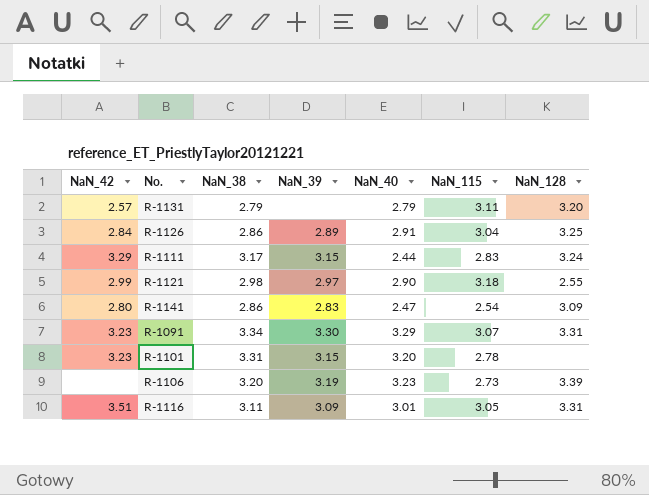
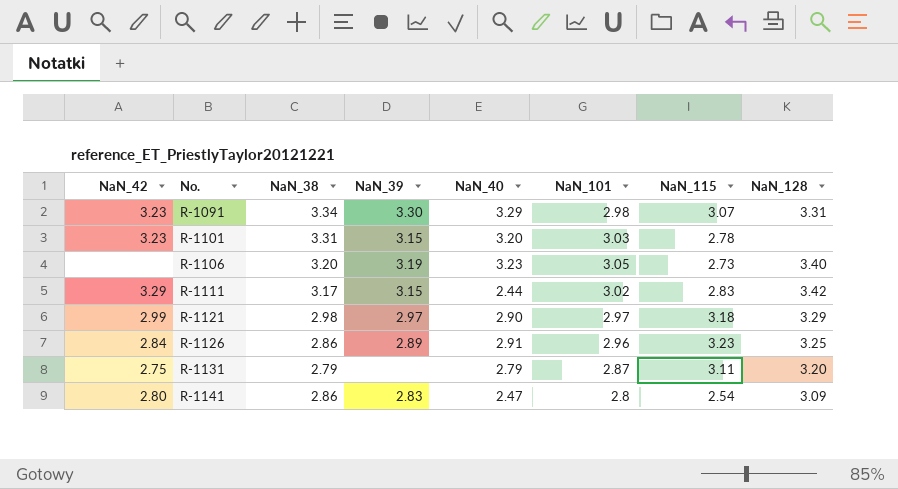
row order: none -> No. ascending
column NaN_101 | position: none -> 6
row R-1116: 3.51 | 3.11 | 3.09 | 3.01 | 3.05 | 3.31 -> none
R-1106 | NaN_128: 3.39 -> 3.40
R-1111 | NaN_128: 3.24 -> 3.42
R-1121 | NaN_128: 2.55 -> 3.29
R-1126 | NaN_115: 3.04 -> 3.23
R-1131 | NaN_42: 2.57 -> 2.75

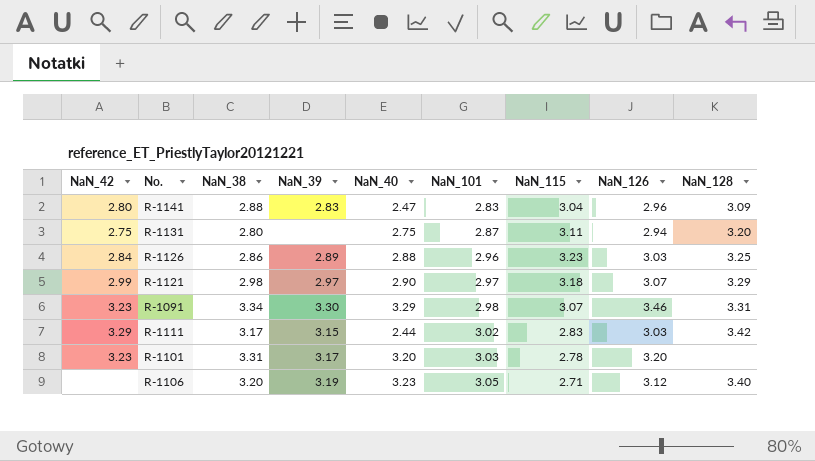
row order: No. ascending -> NaN_101 ascending
column NaN_126 | position: none -> 8
R-1141 | NaN_38: 2.86 -> 2.88
R-1141 | NaN_101: 2.8 -> 2.83
R-1141 | NaN_115: 2.54 -> 3.04
R-1131 | NaN_38: 2.79 -> 2.80
R-1131 | NaN_40: 2.79 -> 2.75
R-1126 | NaN_40: 2.91 -> 2.88
R-1101 | NaN_39: 3.15 -> 3.17
R-1106 | NaN_115: 2.73 -> 2.71

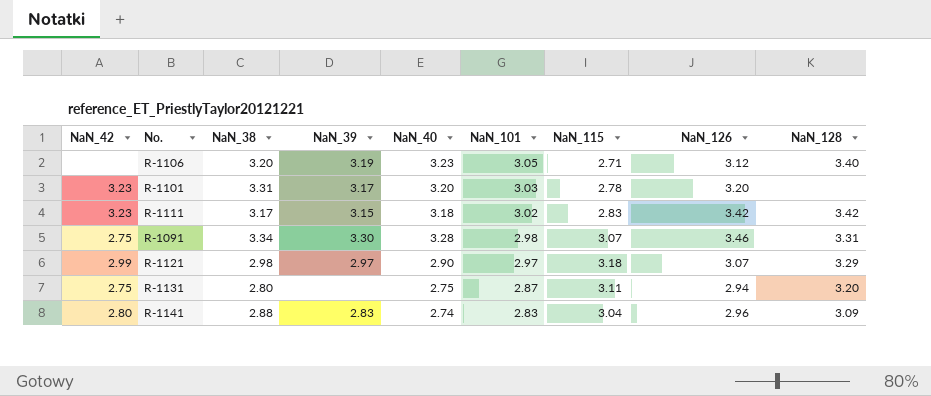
row order: NaN_101 ascending -> NaN_101 descending
row R-1126: 2.84 | 2.86 | 2.89 | 2.88 | 2.96 | 3.23 | 3.03 | 3.25 -> none
R-1111 | NaN_42: 3.29 -> 3.23
R-1111 | NaN_40: 2.44 -> 3.18
R-1111 | NaN_126: 3.03 -> 3.42
R-1091 | NaN_42: 3.23 -> 2.75
R-1091 | NaN_40: 3.29 -> 3.28
R-1141 | NaN_40: 2.47 -> 2.74

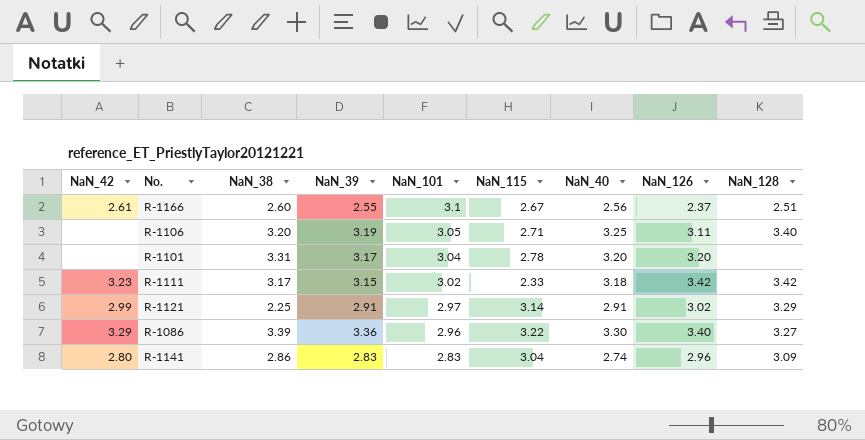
column NaN_40 | position: 5 -> 7
row R-1091: 2.75 | 3.34 | 3.30 | 3.28 | 2.98 | 3.07 | 3.46 | 3.31 -> none
row R-1131: 2.75 | 2.80 | none | 2.75 | 2.87 | 3.11 | 2.94 | 3.20 -> none
row R-1166: none -> 2.61 | 2.60 | 2.55 | 3.1 | 2.67 | 2.56 | 2.37 | 2.51
R-1106 | NaN_40: 3.23 -> 3.25
R-1106 | NaN_126: 3.12 -> 3.11
R-1101 | NaN_42: 3.23 -> none
R-1101 | NaN_101: 3.03 -> 3.04
R-1111 | NaN_115: 2.83 -> 2.33
R-1121 | NaN_38: 2.98 -> 2.25
R-1121 | NaN_39: 2.97 -> 2.91
R-1121 | NaN_115: 3.18 -> 3.14
R-1121 | NaN_40: 2.90 -> 2.91
R-1121 | NaN_126: 3.07 -> 3.02
row R-1086: none -> 3.29 | 3.39 | 3.36 | 2.96 | 3.22 | 3.30 | 3.40 | 3.27
R-1141 | NaN_38: 2.88 -> 2.86

